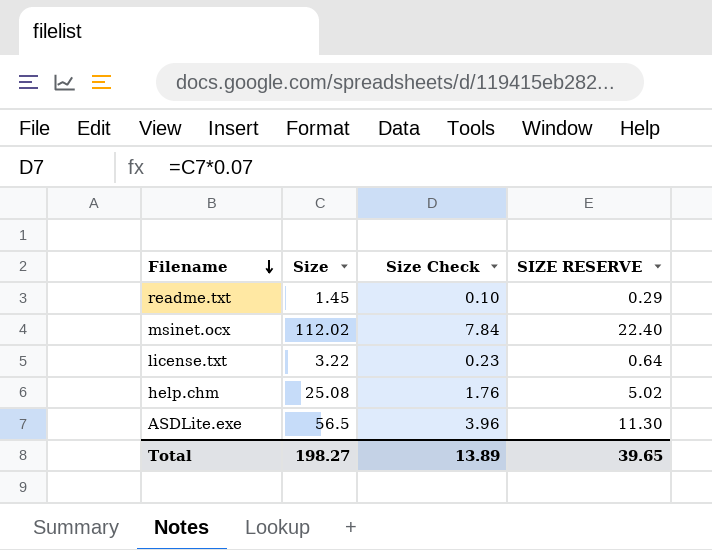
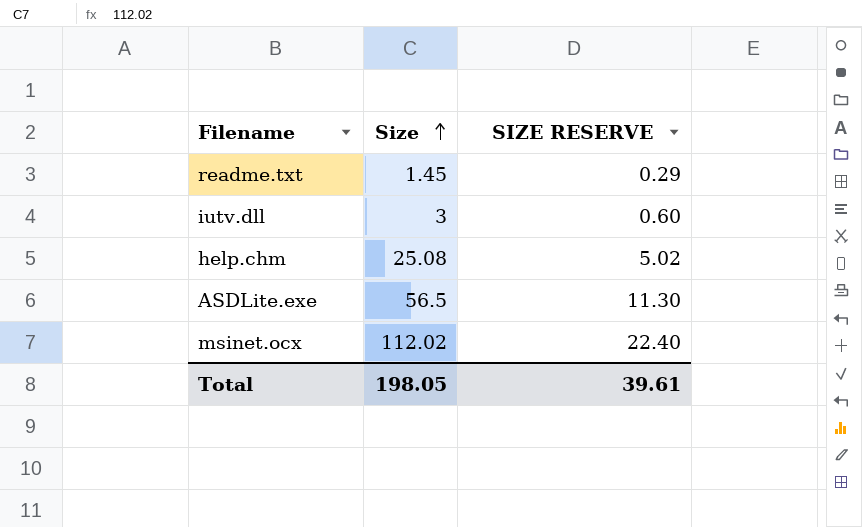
row order: Filename descending -> Size ascending
column Size Check | formula: [Size] * 0.07 -> none
row license.txt: 3.22 | 0.23 | 0.64 -> none
row iutv.dll: none -> 3 | 0.60
Total | Size: 198.27 -> 198.05
Total | SIZE RESERVE: 39.65 -> 39.61

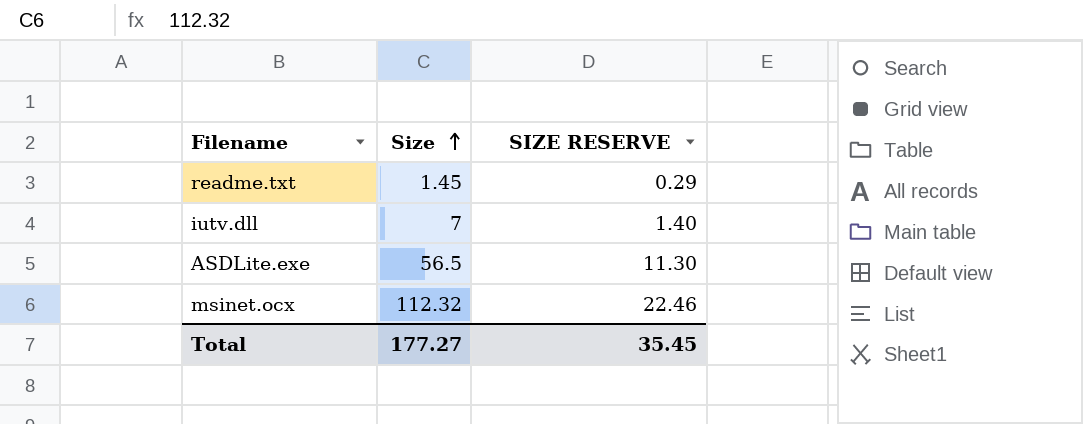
row help.chm: 25.08 | 5.02 -> none
iutv.dll | Size: 3 -> 7
iutv.dll | SIZE RESERVE: 0.60 -> 1.40
msinet.ocx | Size: 112.02 -> 112.32
msinet.ocx | SIZE RESERVE: 22.40 -> 22.46
Total | Size: 198.05 -> 177.27
Total | SIZE RESERVE: 39.61 -> 35.45

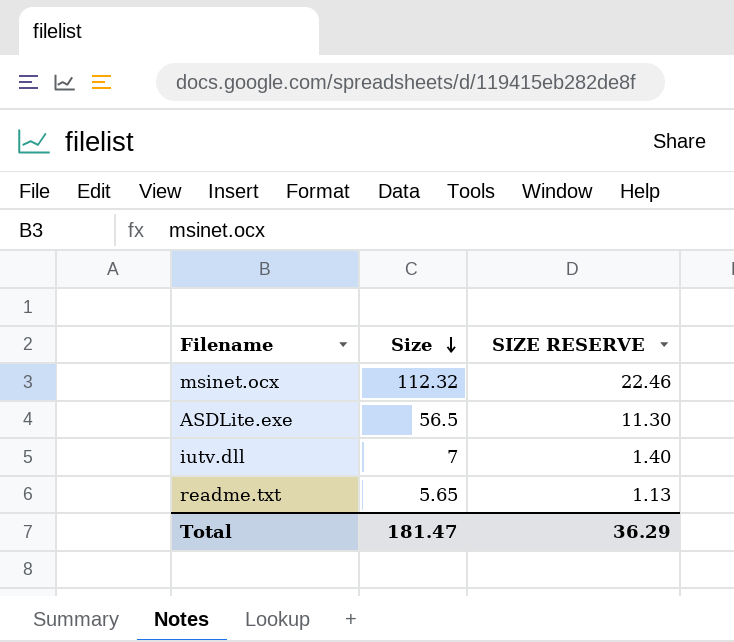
row order: Size ascending -> Size descending
readme.txt | Size: 1.45 -> 5.65
readme.txt | SIZE RESERVE: 0.29 -> 1.13
Total | Size: 177.27 -> 181.47
Total | SIZE RESERVE: 35.45 -> 36.29

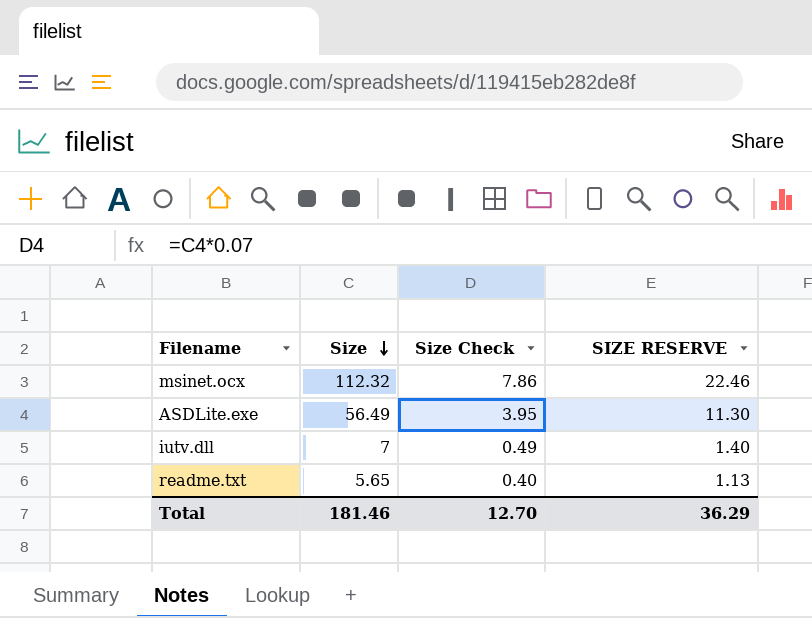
column Size Check | formula: none -> [Size] * 0.07
ASDLite.exe | Size: 56.5 -> 56.49
Total | Size: 181.47 -> 181.46

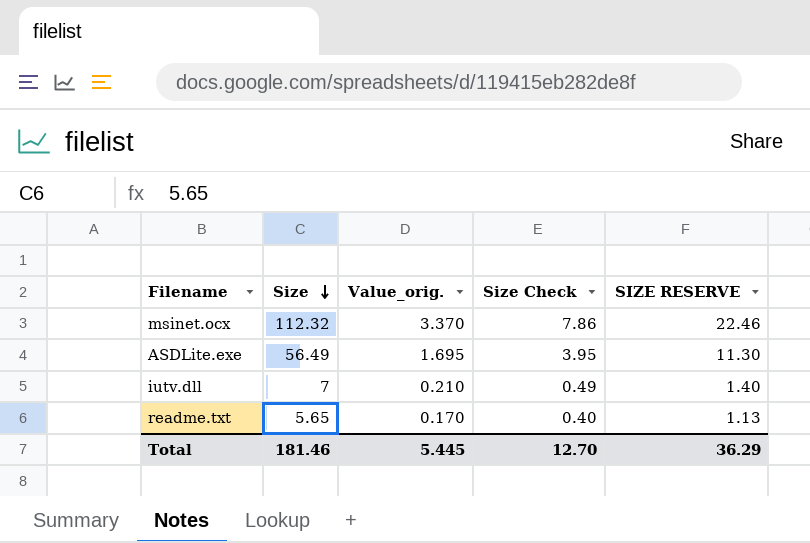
column Value_orig. | formula: none -> [Size] * 0.03

